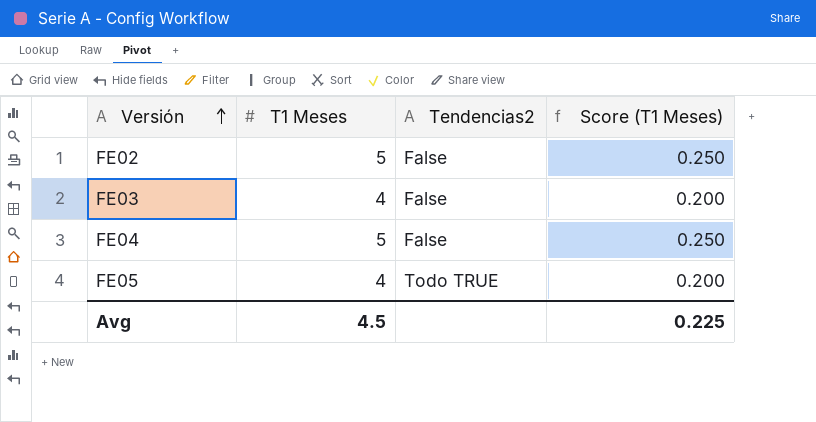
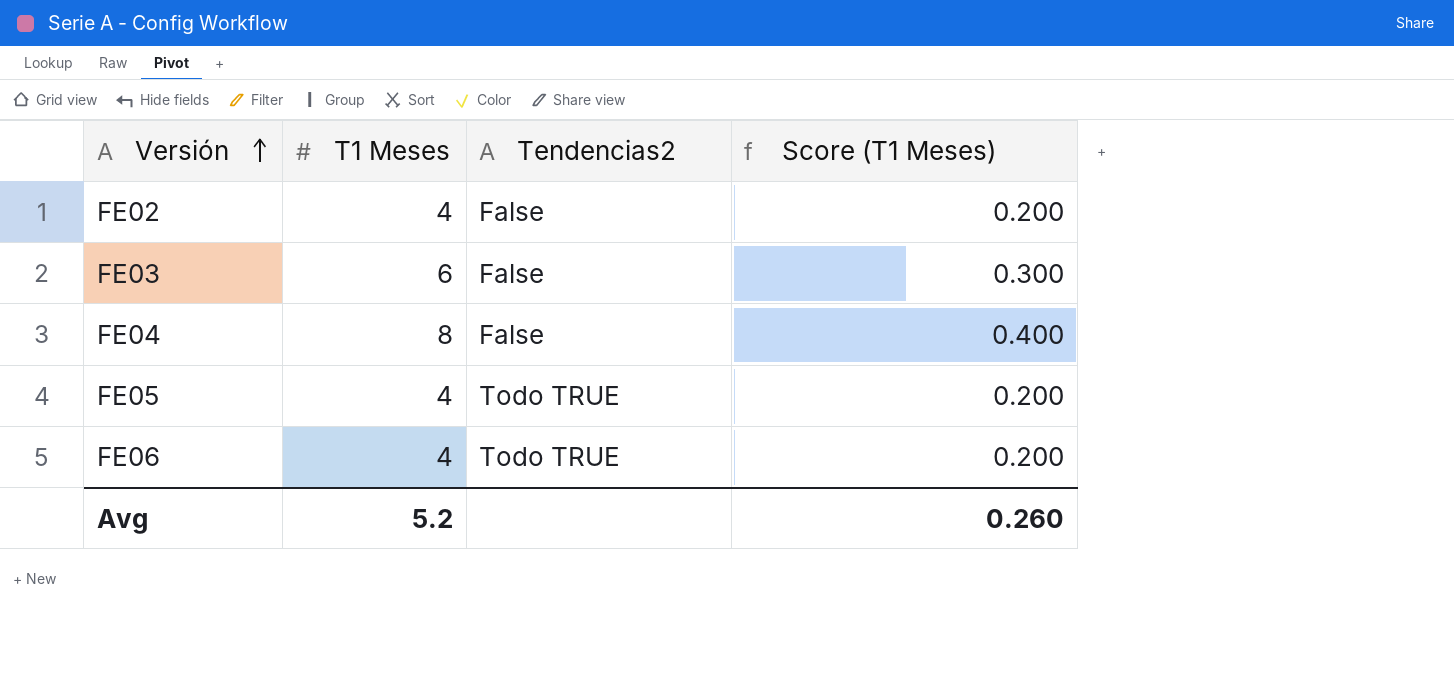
FE02 | T1 Meses: 5 -> 4
FE02 | Score (T1 Meses): 0.250 -> 0.200
FE03 | T1 Meses: 4 -> 6
FE03 | Score (T1 Meses): 0.200 -> 0.300
FE04 | T1 Meses: 5 -> 8
FE04 | Score (T1 Meses): 0.250 -> 0.400
row FE06: none -> 4 | Todo TRUE | 0.200
Avg | T1 Meses: 4.5 -> 5.2
Avg | Score (T1 Meses): 0.225 -> 0.260

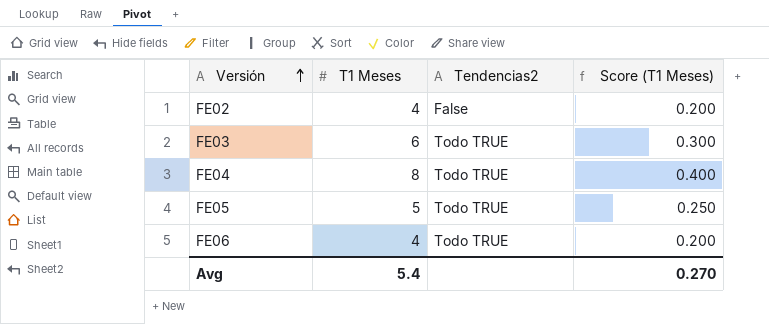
FE03 | Tendencias2: False -> Todo TRUE
FE04 | Tendencias2: False -> Todo TRUE
FE05 | T1 Meses: 4 -> 5
FE05 | Score (T1 Meses): 0.200 -> 0.250
Avg | T1 Meses: 5.2 -> 5.4
Avg | Score (T1 Meses): 0.260 -> 0.270

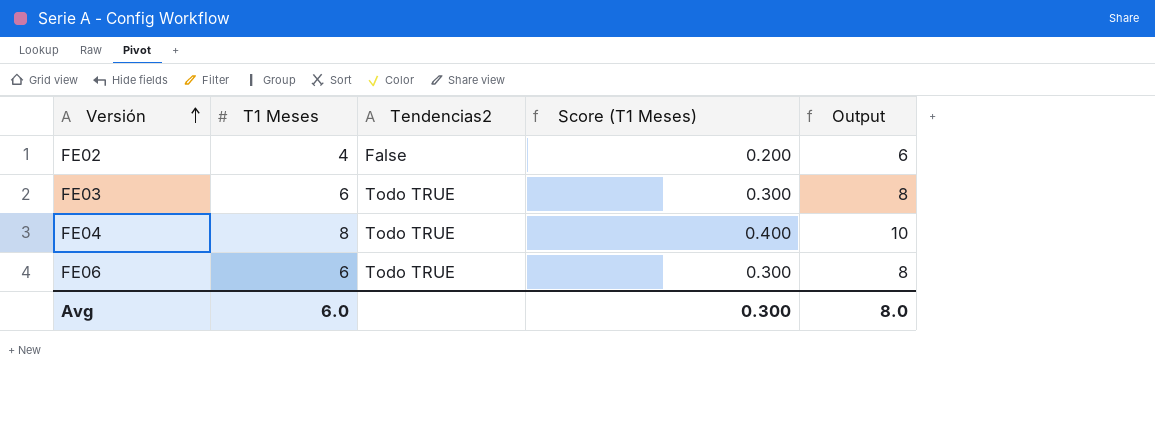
column Output | formula: none -> [T1 Meses] + 2
row FE05: 5 | Todo TRUE | 0.250 -> none
FE06 | T1 Meses: 4 -> 6
FE06 | Score (T1 Meses): 0.200 -> 0.300
Avg | T1 Meses: 5.4 -> 6.0
Avg | Score (T1 Meses): 0.270 -> 0.300

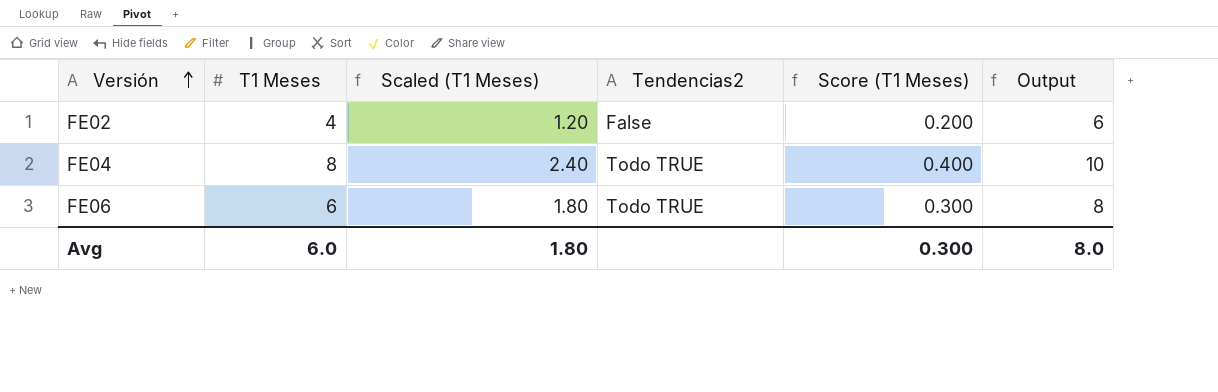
column Scaled (T1 Meses) | formula: none -> [T1 Meses] * 0.3
row FE03: 6 | Todo TRUE | 0.300 | 8 -> none

